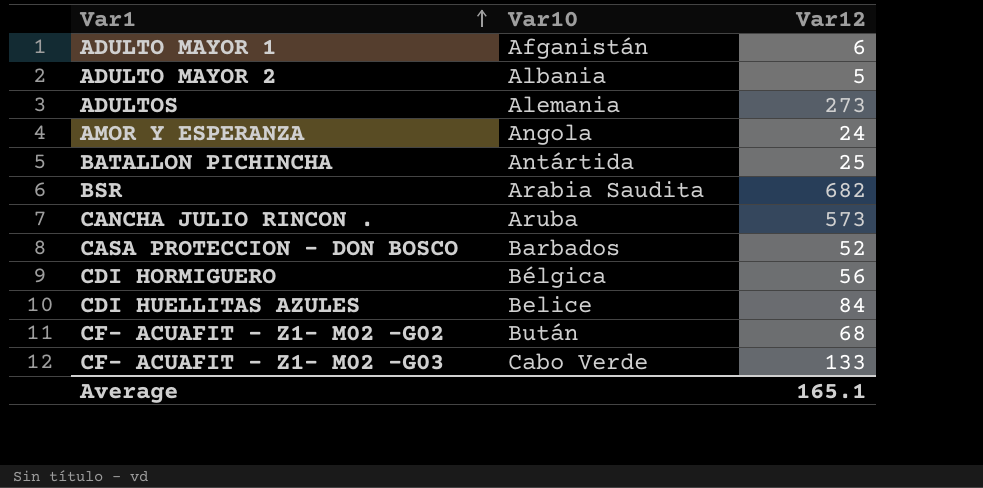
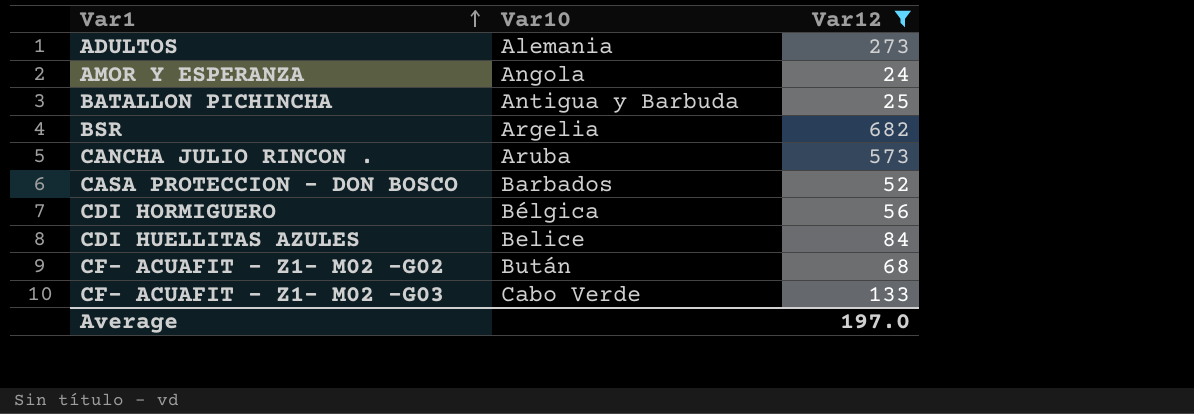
filter: none -> Var12 >= 24
BATALLON PICHINCHA | Var10: Antártida -> Antigua y Barbuda
BSR | Var10: Arabia Saudita -> Argelia
Average | Var12: 165.1 -> 197.0

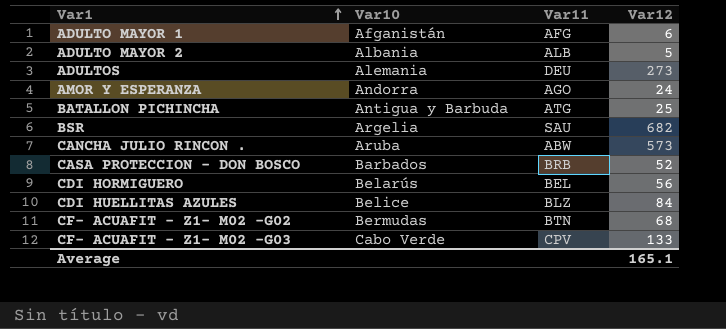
filter: Var12 >= 24 -> none
column Var11 | position: none -> 3
AMOR Y ESPERANZA | Var10: Angola -> Andorra
CDI HORMIGUERO | Var10: Bélgica -> Belarús
CF- ACUAFIT - Z1- M02 -G02 | Var10: Bután -> Bermudas
Average | Var12: 197.0 -> 165.1

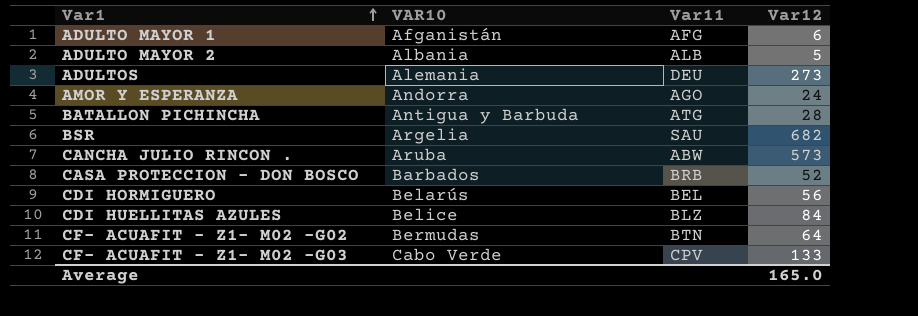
column name: Var10 -> VAR10
BATALLON PICHINCHA | Var12: 25 -> 28
CF- ACUAFIT - Z1- M02 -G02 | Var12: 68 -> 64
Average | Var12: 165.1 -> 165.0

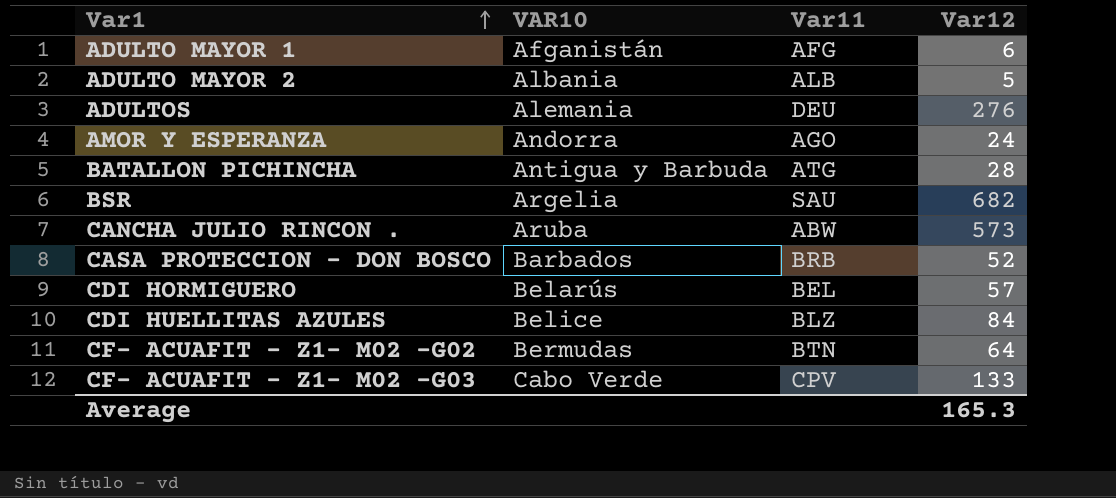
ADULTOS | Var12: 273 -> 276
CDI HORMIGUERO | Var12: 56 -> 57
Average | Var12: 165.0 -> 165.3

